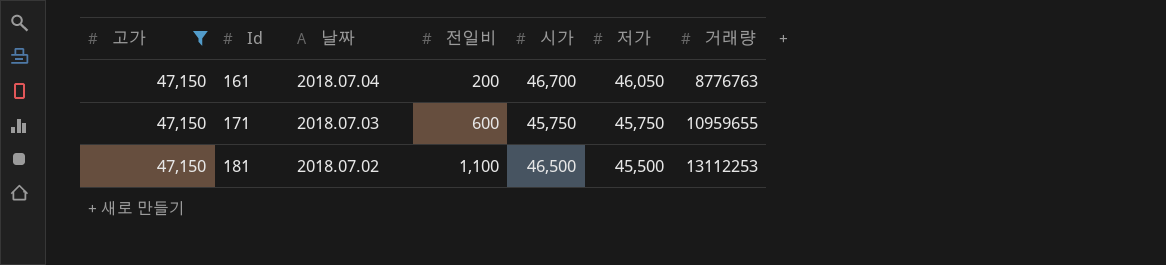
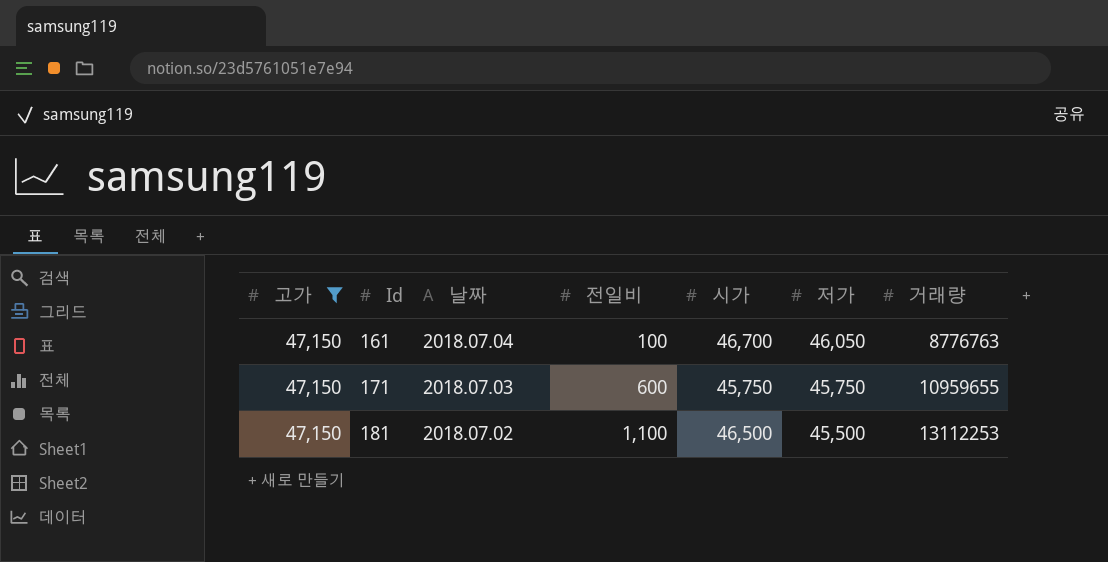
161 | 전일비: 200 -> 100

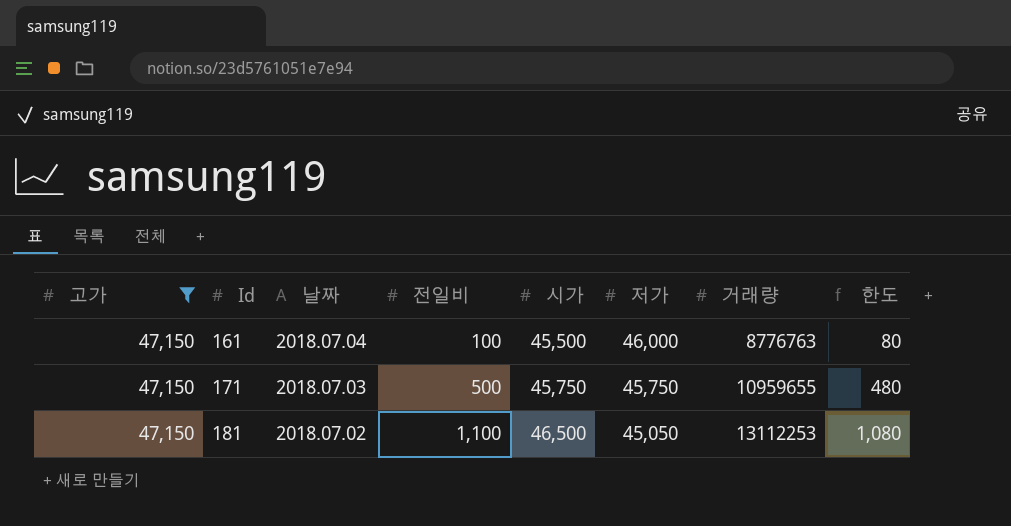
column 한도 | formula: none -> [전일비] - 20
161 | 시가: 46,700 -> 45,500
161 | 저가: 46,050 -> 46,000
171 | 전일비: 600 -> 500
181 | 저가: 45,500 -> 45,050

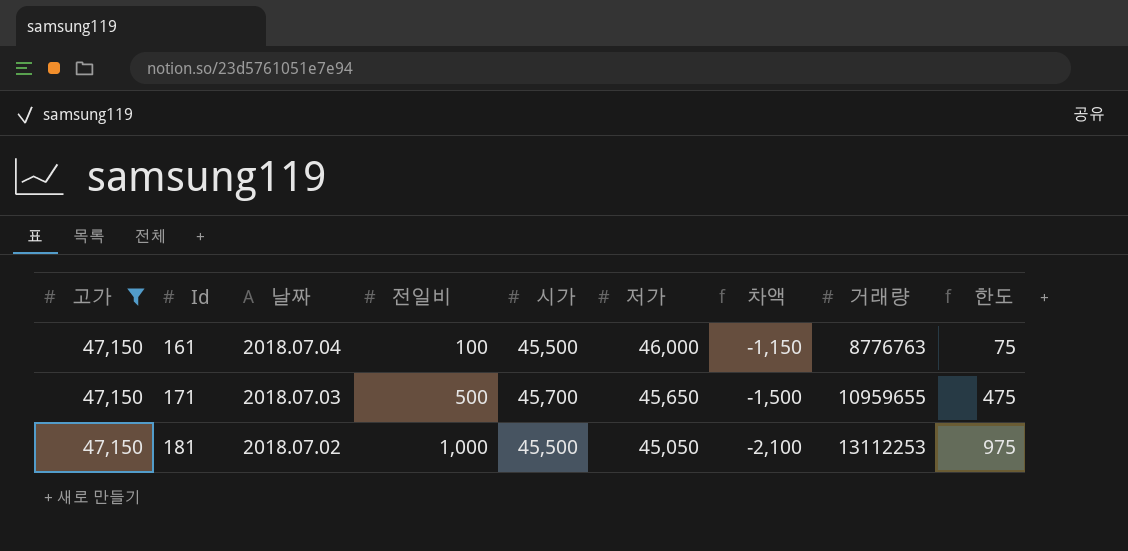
column 차액 | formula: none -> [저가] - [고가]
column 한도 | formula: [전일비] - 20 -> [전일비] - 25
171 | 시가: 45,750 -> 45,700
171 | 저가: 45,750 -> 45,650
181 | 전일비: 1,100 -> 1,000
181 | 시가: 46,500 -> 45,500

